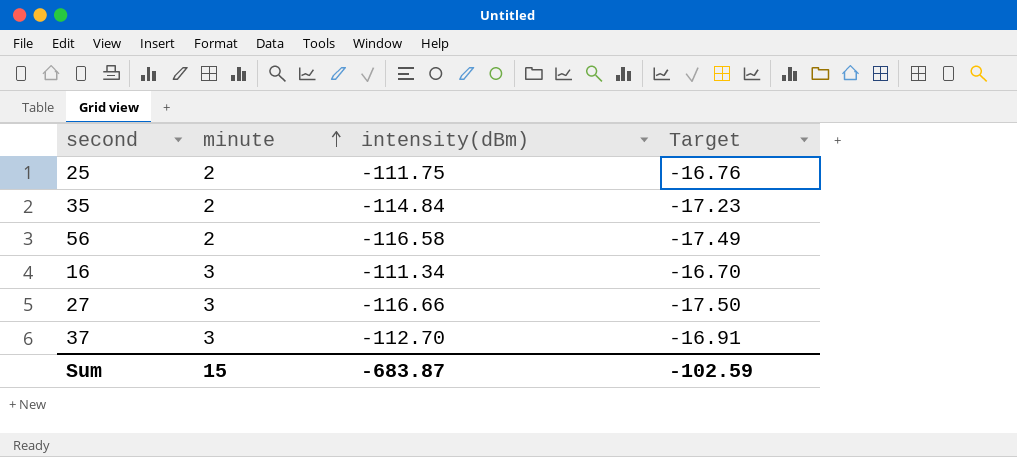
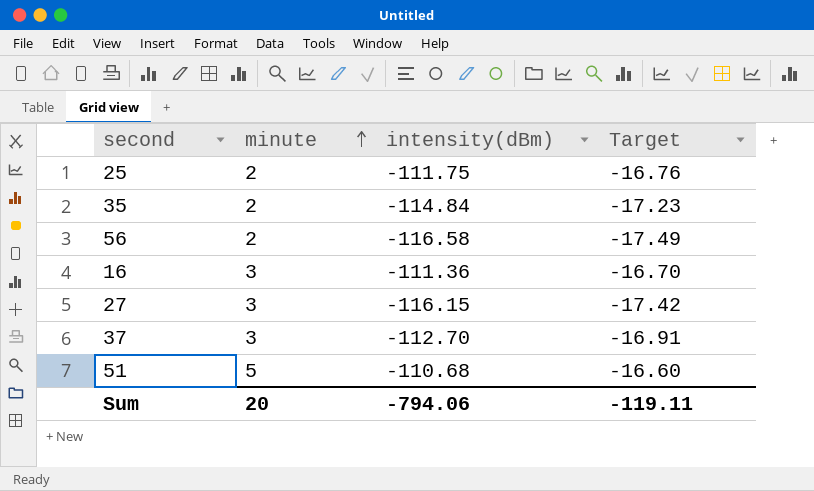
16 | intensity(dBm): -111.34 -> -111.36
27 | intensity(dBm): -116.66 -> -116.15
27 | Target: -17.50 -> -17.42
row 51: none -> 5 | -110.68 | -16.60
Sum | minute: 15 -> 20
Sum | intensity(dBm): -683.87 -> -794.06
Sum | Target: -102.59 -> -119.11

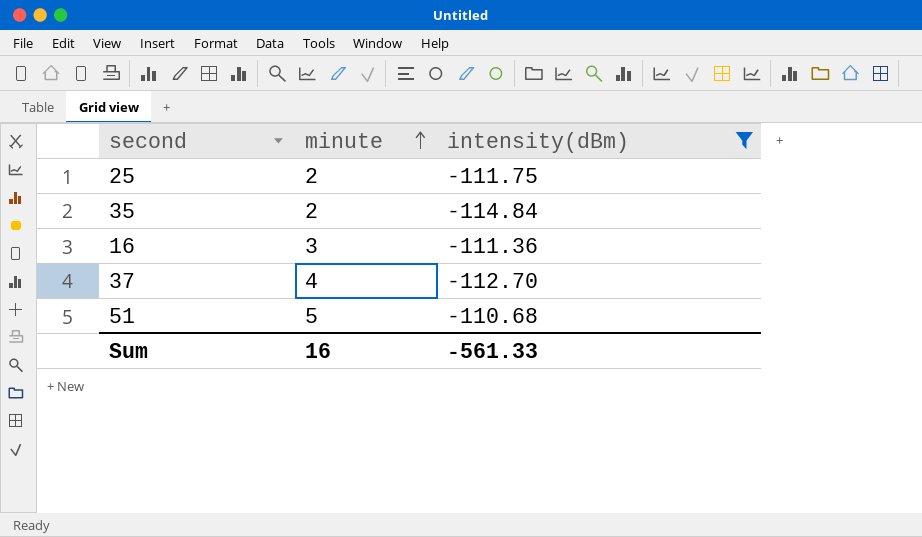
filter: none -> intensity(dBm) >= -114.84
column Target | formula: [intensity(dBm)] * 0.15 -> none
37 | minute: 3 -> 4
Sum | minute: 20 -> 16
Sum | intensity(dBm): -794.06 -> -561.33

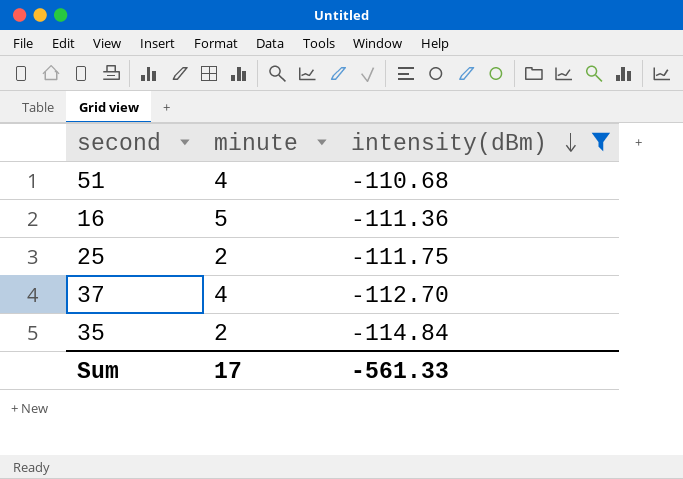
row order: minute ascending -> intensity(dBm) descending
51 | minute: 5 -> 4
16 | minute: 3 -> 5
Sum | minute: 16 -> 17

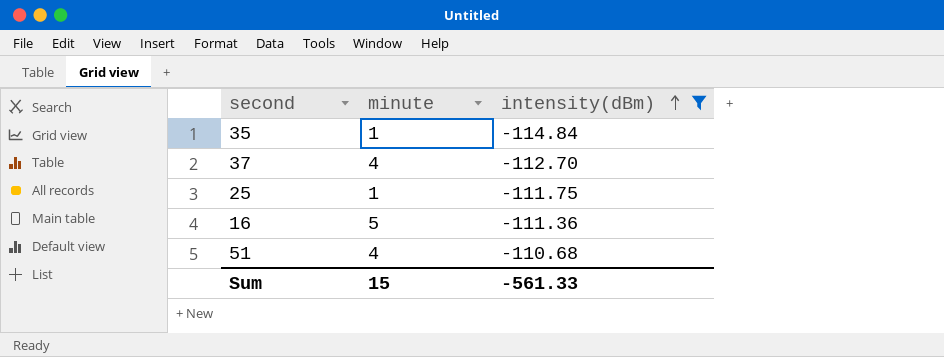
row order: intensity(dBm) descending -> intensity(dBm) ascending
35 | minute: 2 -> 1
25 | minute: 2 -> 1
Sum | minute: 17 -> 15

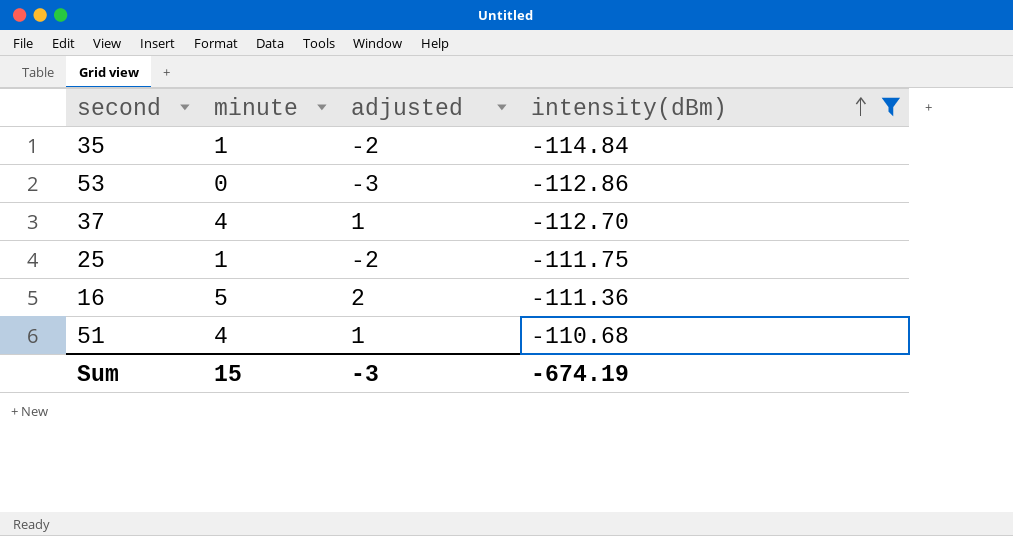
column adjusted | formula: none -> [minute] - 3
row 53: none -> 0 | -3 | -112.86
Sum | intensity(dBm): -561.33 -> -674.19

